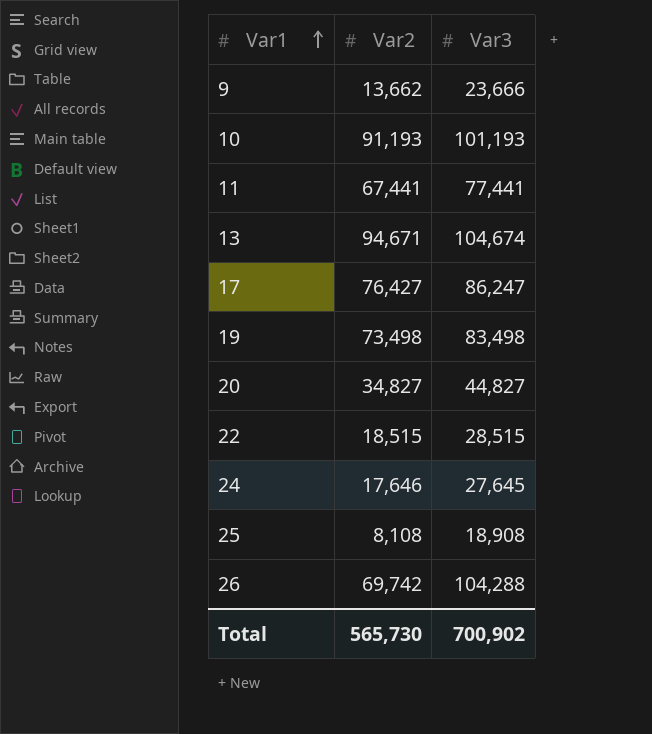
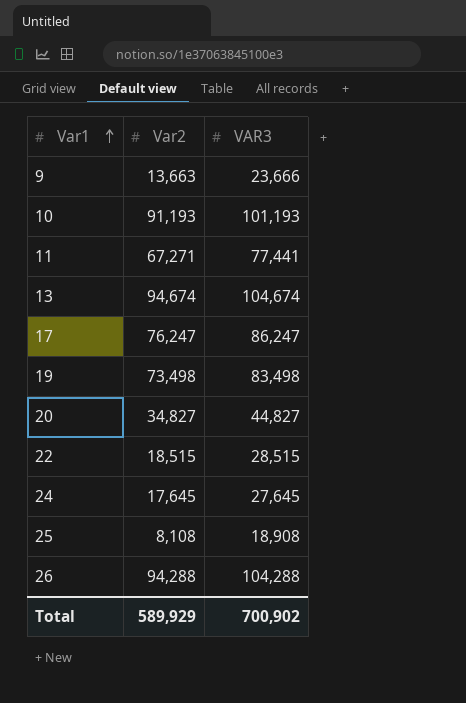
column name: Var3 -> VAR3
9 | Var2: 13,662 -> 13,663
11 | Var2: 67,441 -> 67,271
13 | Var2: 94,671 -> 94,674
17 | Var2: 76,427 -> 76,247
24 | Var2: 17,646 -> 17,645
26 | Var2: 69,742 -> 94,288
Total | Var2: 565,730 -> 589,929

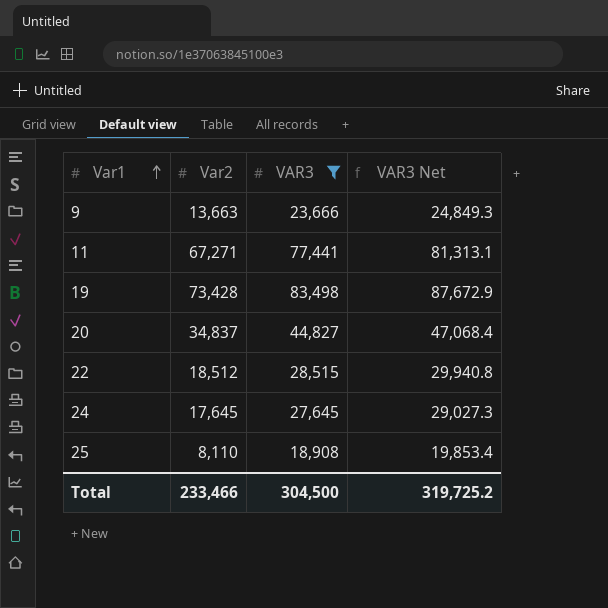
filter: none -> VAR3 <= 83,498
column VAR3 Net | formula: none -> [VAR3] * 1.05
19 | Var2: 73,498 -> 73,428
20 | Var2: 34,827 -> 34,837
22 | Var2: 18,515 -> 18,512
25 | Var2: 8,108 -> 8,110
Total | Var2: 589,929 -> 233,466
Total | VAR3: 700,902 -> 304,500

